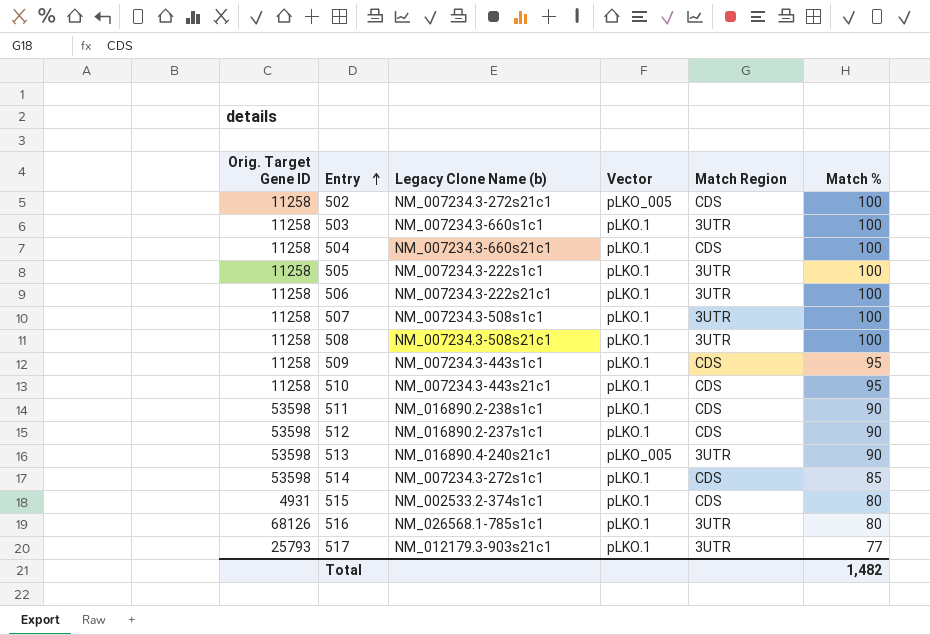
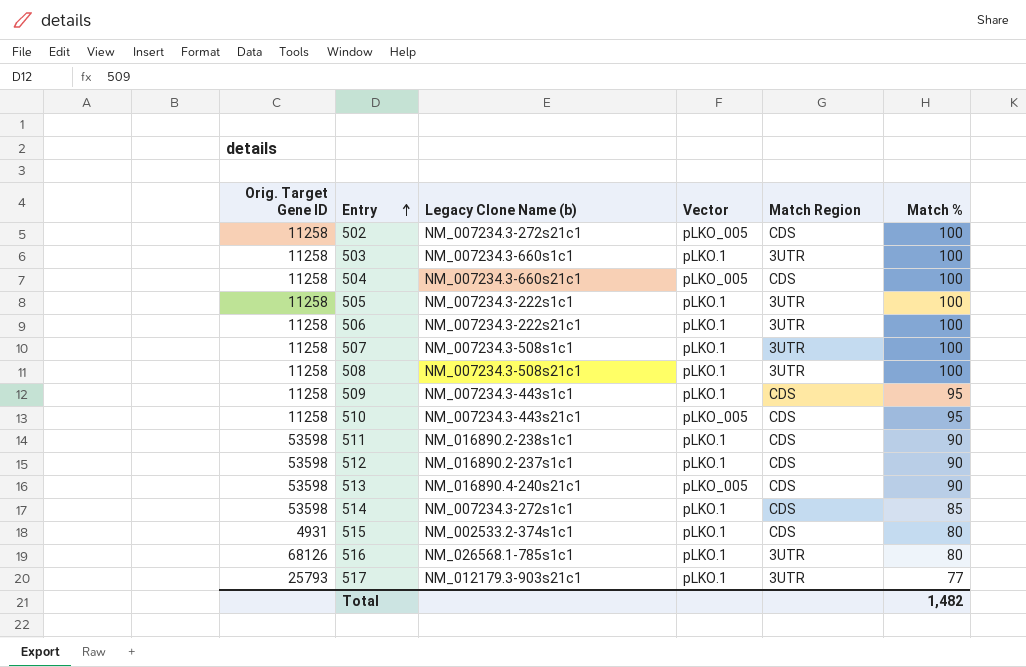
504 | Vector: pLKO.1 -> pLKO_005
510 | Vector: pLKO.1 -> pLKO_005
513 | Match Region: 3UTR -> CDS

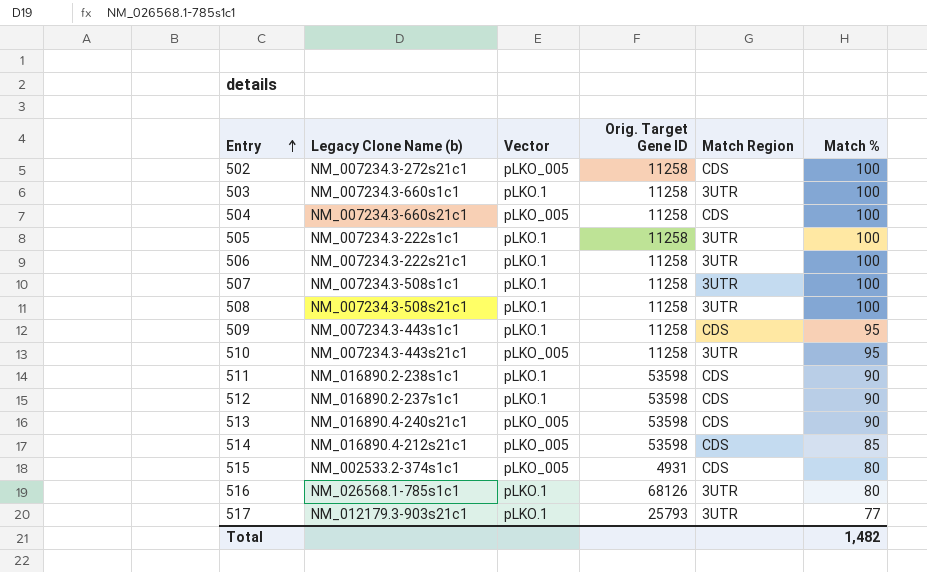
column Orig. Target Gene ID | position: 1 -> 4
510 | Match Region: CDS -> 3UTR
514 | Legacy Clone Name (b): NM_007234.3-272s1c1 -> NM_016890.4-212s21c1
514 | Vector: pLKO.1 -> pLKO_005
515 | Vector: pLKO.1 -> pLKO_005

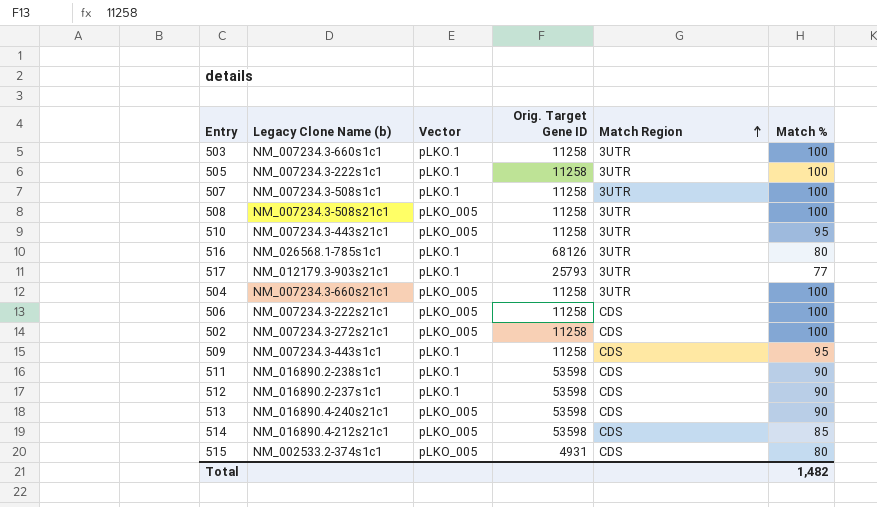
row order: Entry ascending -> Match Region ascending
508 | Vector: pLKO.1 -> pLKO_005
504 | Match Region: CDS -> 3UTR
506 | Vector: pLKO.1 -> pLKO_005
506 | Match Region: 3UTR -> CDS

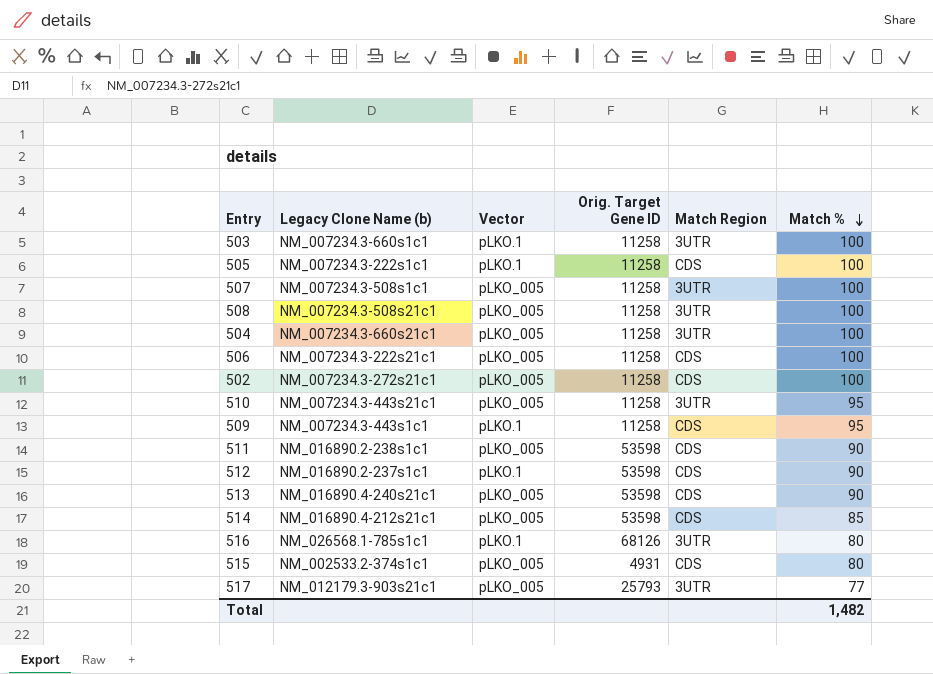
row order: Match Region ascending -> Match % descending
505 | Match Region: 3UTR -> CDS
507 | Vector: pLKO.1 -> pLKO_005
511 | Vector: pLKO.1 -> pLKO_005
517 | Vector: pLKO.1 -> pLKO_005

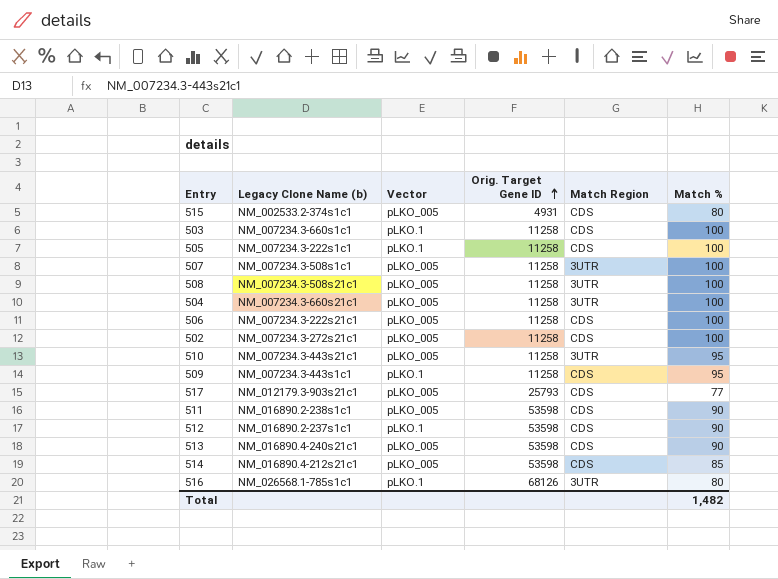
row order: Match % descending -> Orig. Target Gene ID ascending
503 | Match Region: 3UTR -> CDS
517 | Match Region: 3UTR -> CDS

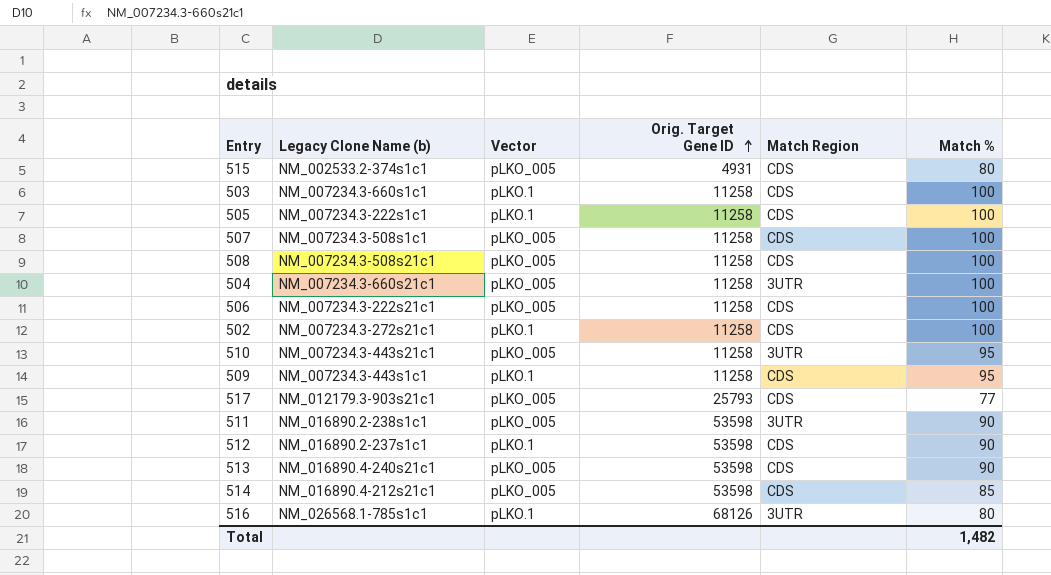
507 | Match Region: 3UTR -> CDS
508 | Match Region: 3UTR -> CDS
502 | Vector: pLKO_005 -> pLKO.1
511 | Match Region: CDS -> 3UTR

